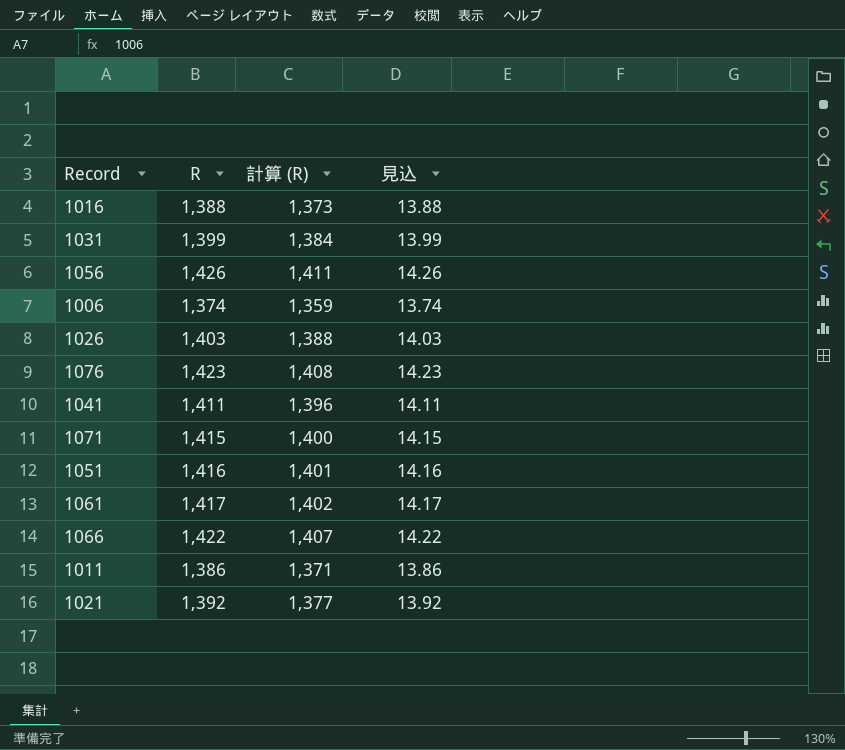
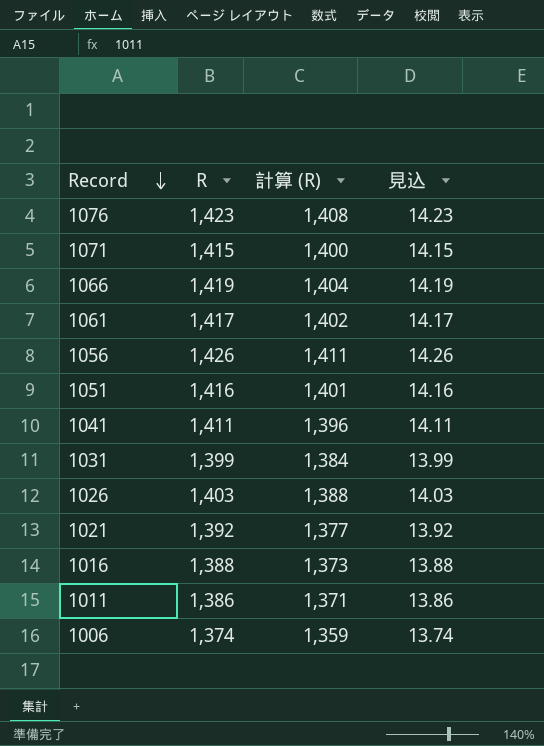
row order: none -> Record descending
1066 | R: 1,422 -> 1,419
1066 | 計算 (R): 1,407 -> 1,404
1066 | 見込: 14.22 -> 14.19

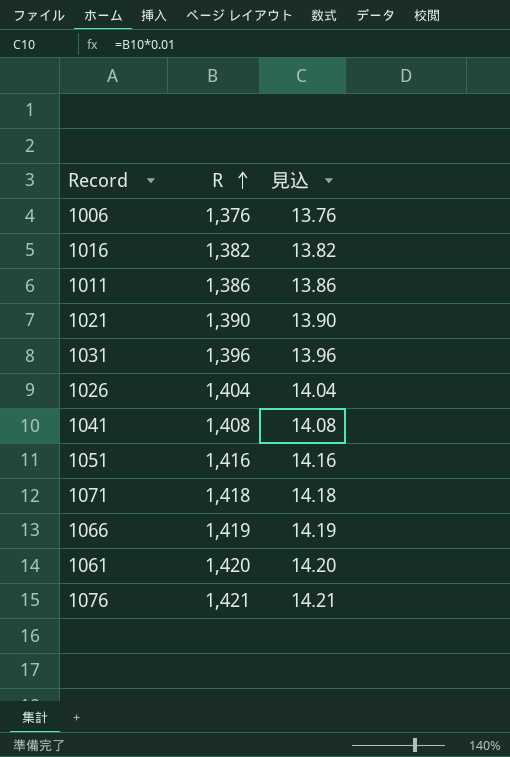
row order: Record descending -> R ascending
column 計算 (R) | formula: [R] - 15 -> none
row 1056: 1,426 | 1,411 | 14.26 -> none
1006 | R: 1,374 -> 1,376
1006 | 見込: 13.74 -> 13.76
1016 | R: 1,388 -> 1,382
1016 | 見込: 13.88 -> 13.82
1021 | R: 1,392 -> 1,390
1021 | 見込: 13.92 -> 13.90
1031 | R: 1,399 -> 1,396
1031 | 見込: 13.99 -> 13.96
1026 | R: 1,403 -> 1,404
1026 | 見込: 14.03 -> 14.04
1041 | R: 1,411 -> 1,408
1041 | 見込: 14.11 -> 14.08
1071 | R: 1,415 -> 1,418
1071 | 見込: 14.15 -> 14.18
1061 | R: 1,417 -> 1,420
1061 | 見込: 14.17 -> 14.20
1076 | R: 1,423 -> 1,421
1076 | 見込: 14.23 -> 14.21

